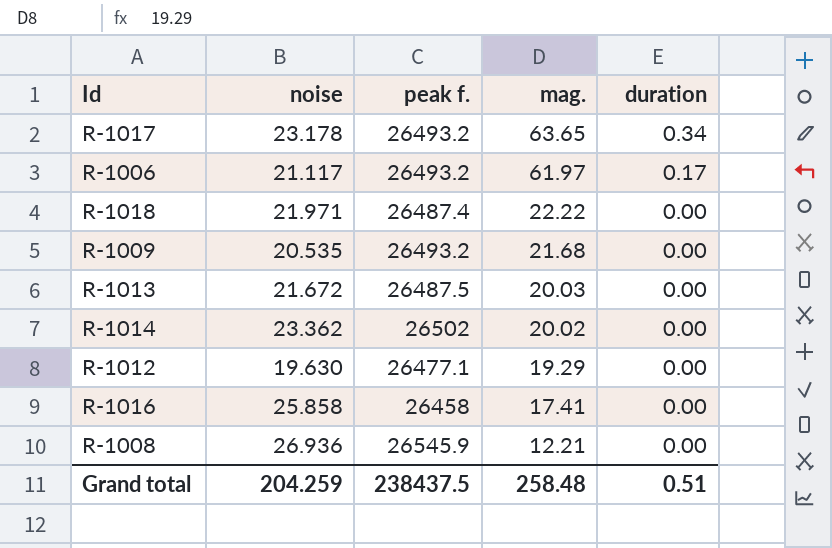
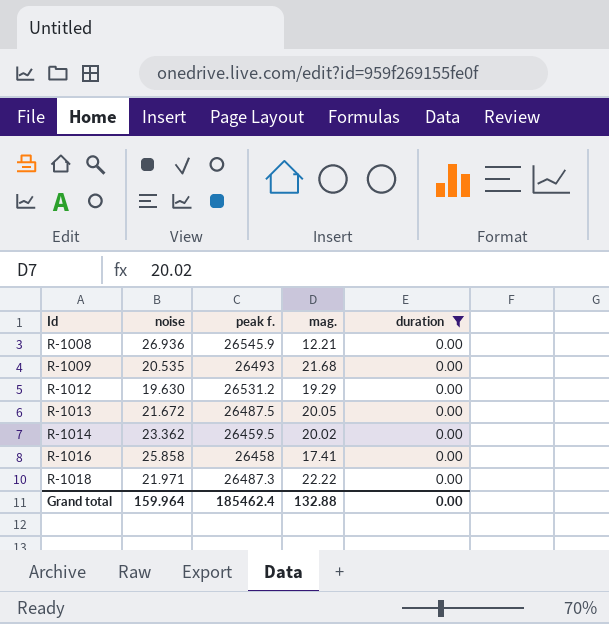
filter: none -> duration = 0.00
row order: mag. descending -> Id ascending
R-1009 | peak f.: 26493.2 -> 26493
R-1012 | peak f.: 26477.1 -> 26531.2
R-1013 | mag.: 20.03 -> 20.05
R-1014 | peak f.: 26502 -> 26459.5
R-1018 | peak f.: 26487.4 -> 26487.3
Grand total | noise: 204.259 -> 159.964
Grand total | peak f.: 238437.5 -> 185462.4
Grand total | mag.: 258.48 -> 132.88
Grand total | duration: 0.51 -> 0.00

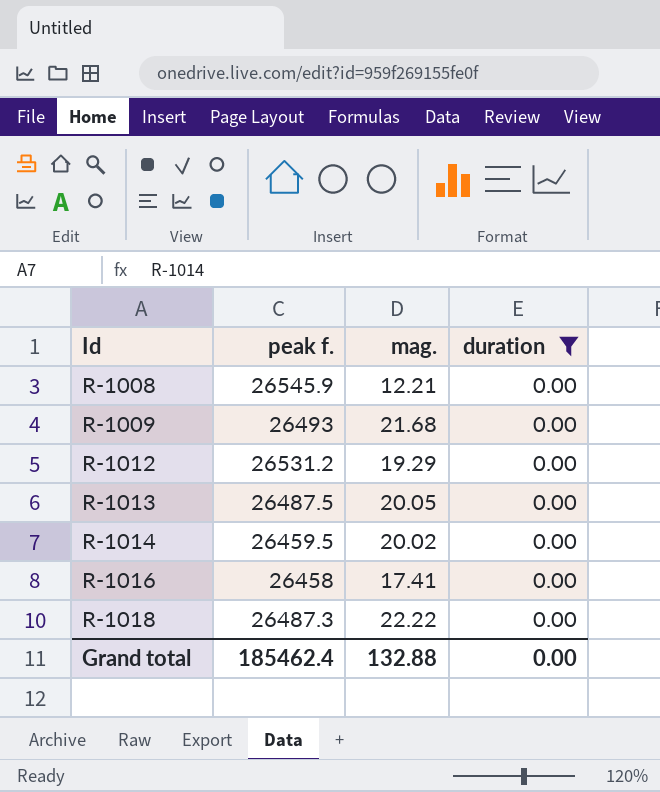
column noise | position: 2 -> none

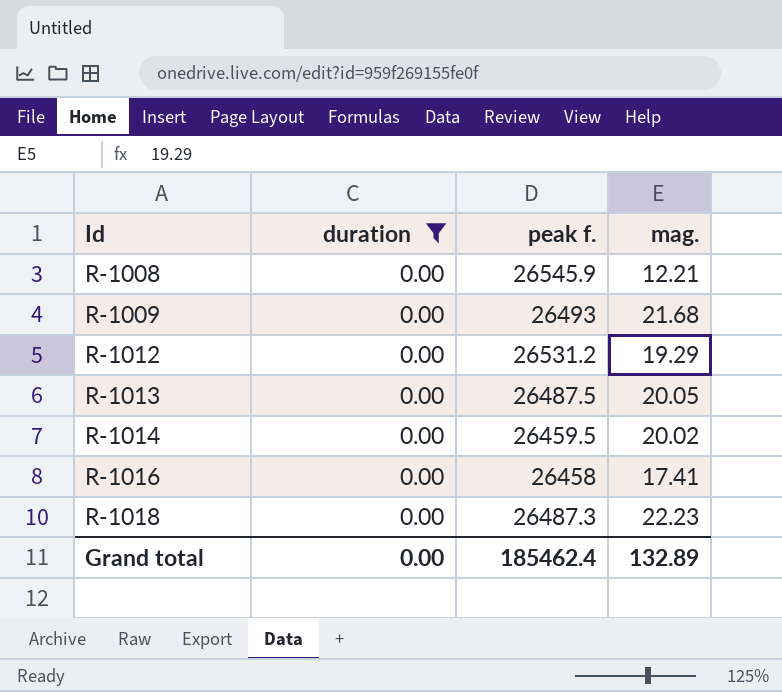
column duration | position: 4 -> 2
R-1018 | mag.: 22.22 -> 22.23
Grand total | mag.: 132.88 -> 132.89

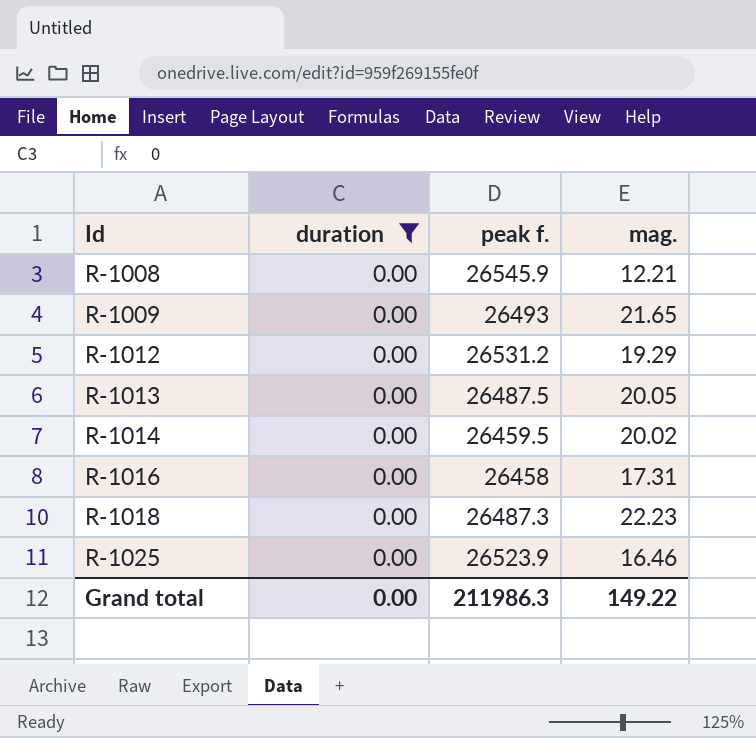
R-1009 | mag.: 21.68 -> 21.65
R-1016 | mag.: 17.41 -> 17.31
row R-1025: none -> 0.00 | 26523.9 | 16.46
Grand total | peak f.: 185462.4 -> 211986.3
Grand total | mag.: 132.89 -> 149.22

